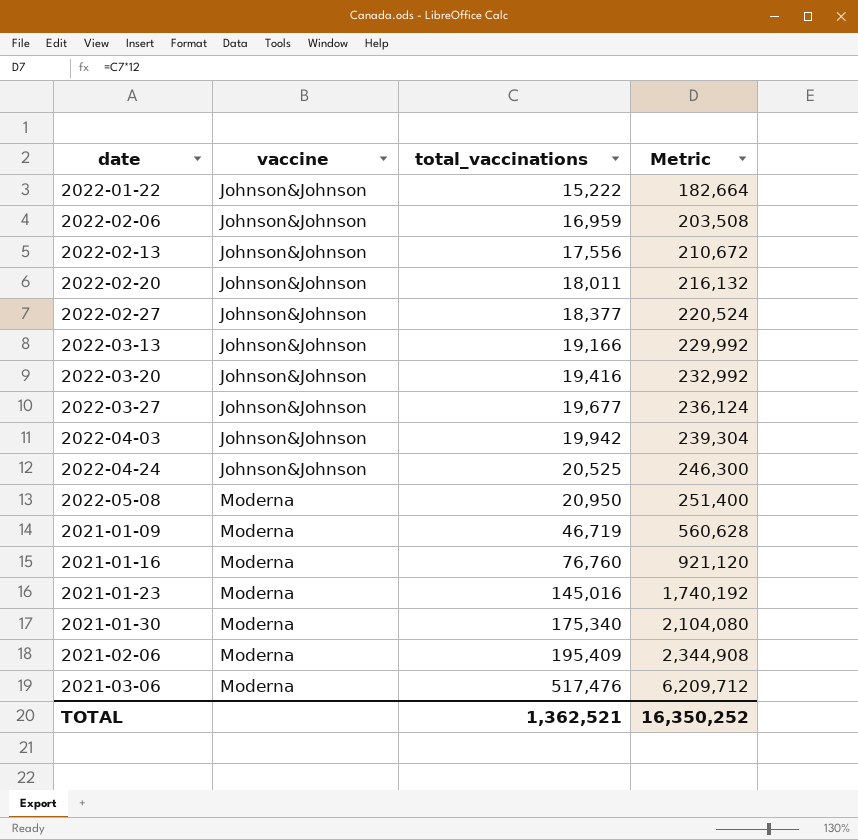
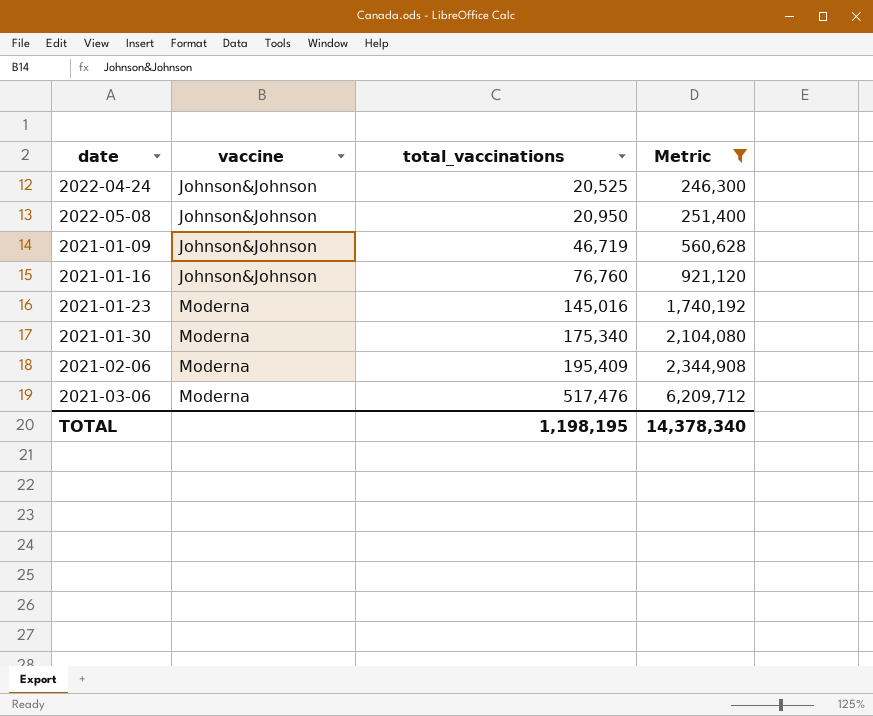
filter: none -> Metric >= 246,300
2022-05-08 | vaccine: Moderna -> Johnson&Johnson
2021-01-09 | vaccine: Moderna -> Johnson&Johnson
2021-01-16 | vaccine: Moderna -> Johnson&Johnson
TOTAL | total_vaccinations: 1,362,521 -> 1,198,195
TOTAL | Metric: 16,350,252 -> 14,378,340

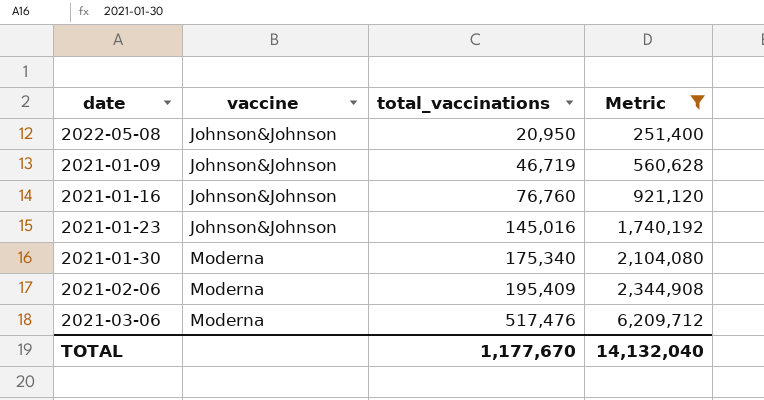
row 2022-04-24: Johnson&Johnson | 20,525 | 246,300 -> none
2021-01-23 | vaccine: Moderna -> Johnson&Johnson
TOTAL | total_vaccinations: 1,198,195 -> 1,177,670
TOTAL | Metric: 14,378,340 -> 14,132,040

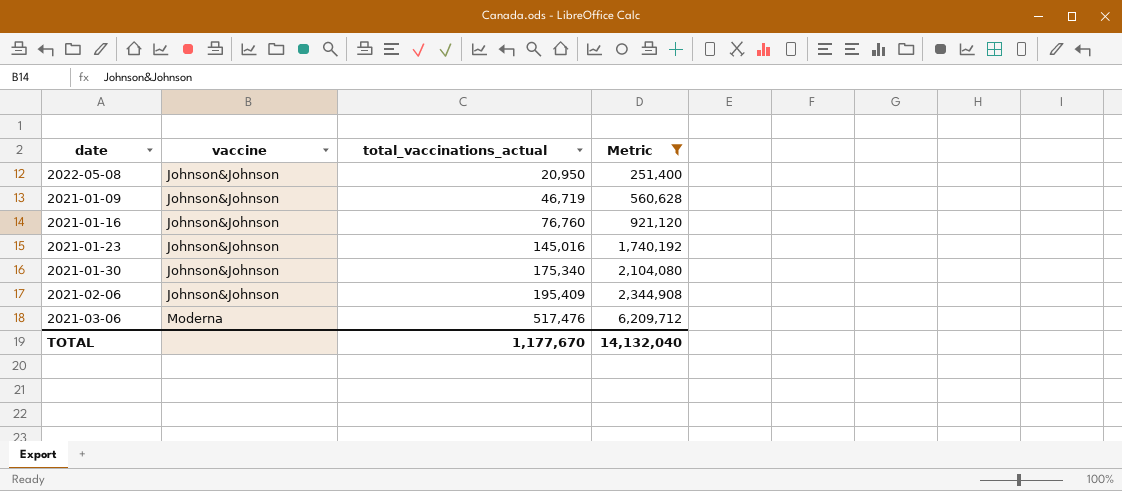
column name: total_vaccinations -> total_vaccinations_actual
2021-01-30 | vaccine: Moderna -> Johnson&Johnson
2021-02-06 | vaccine: Moderna -> Johnson&Johnson

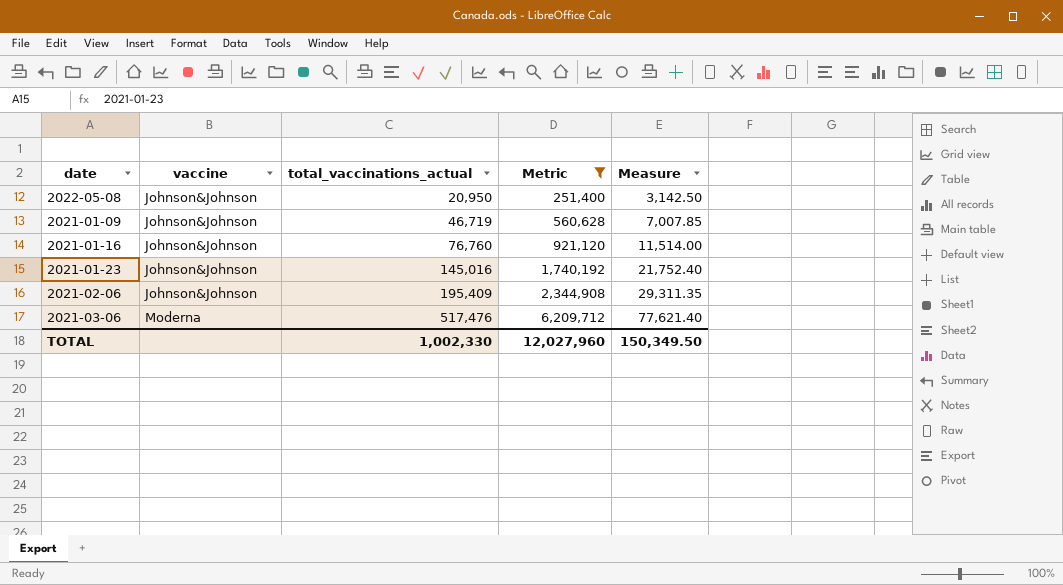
column Measure | formula: none -> [total_vaccinations_actual] * 0.15
row 2021-01-30: Johnson&Johnson | 175,340 | 2,104,080 -> none
TOTAL | total_vaccinations_actual: 1,177,670 -> 1,002,330
TOTAL | Metric: 14,132,040 -> 12,027,960

